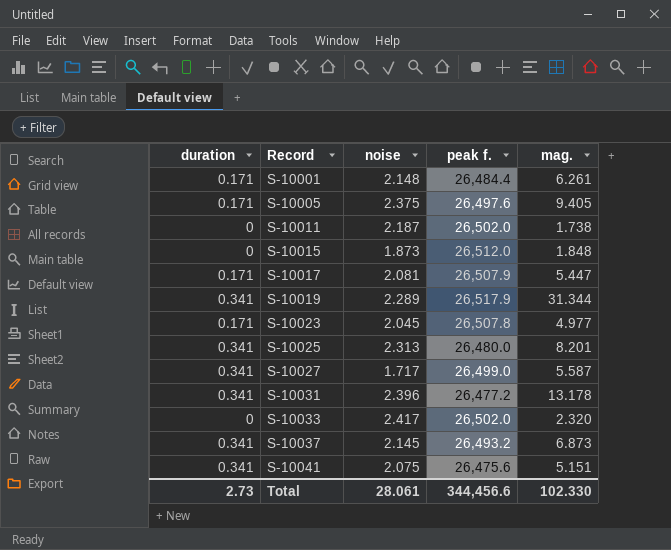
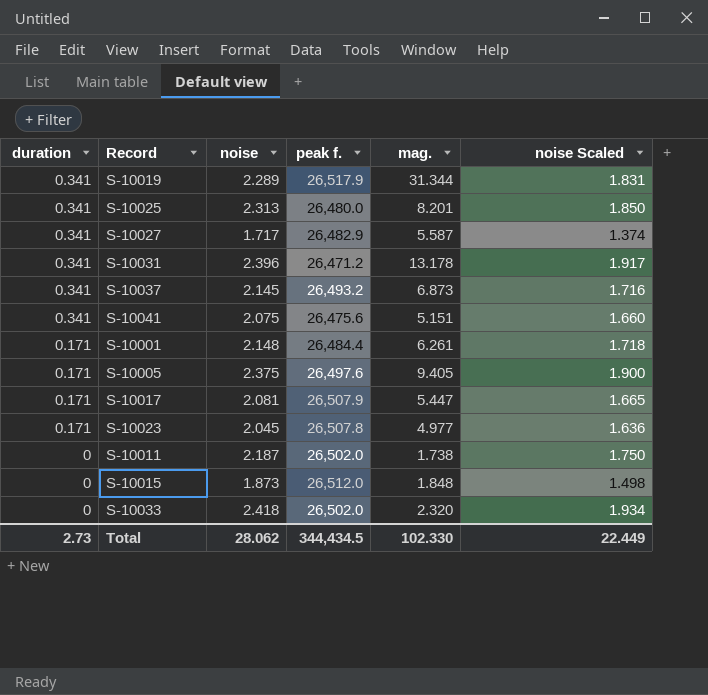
row order: Record ascending -> duration descending
column noise Scaled | formula: none -> [noise] * 0.8
S-10027 | peak f.: 26,499.0 -> 26,482.9
S-10031 | peak f.: 26,477.2 -> 26,471.2
S-10033 | noise: 2.417 -> 2.418
Total | noise: 28.061 -> 28.062
Total | peak f.: 344,456.6 -> 344,434.5

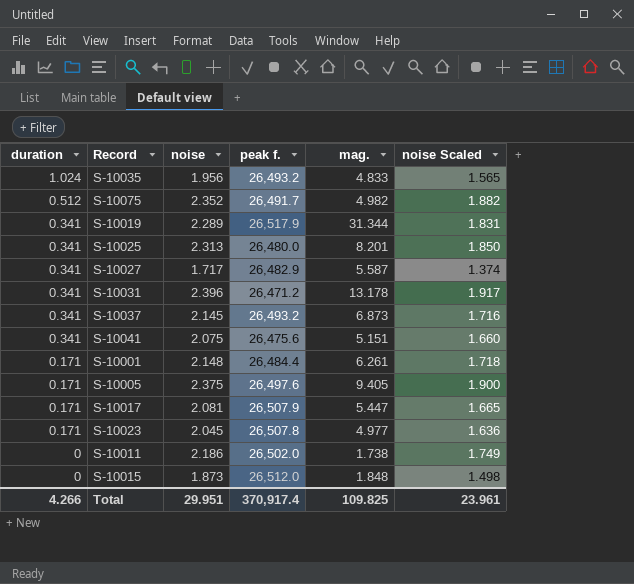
row S-10033: 0 | 2.418 | 26,502.0 | 2.320 | 1.934 -> none
row S-10035: none -> 1.024 | 1.956 | 26,493.2 | 4.833 | 1.565
row S-10075: none -> 0.512 | 2.352 | 26,491.7 | 4.982 | 1.882
S-10011 | noise: 2.187 -> 2.186
S-10011 | noise Scaled: 1.750 -> 1.749
Total | duration: 2.73 -> 4.266
Total | noise: 28.062 -> 29.951
Total | peak f.: 344,434.5 -> 370,917.4
Total | mag.: 102.330 -> 109.825
Total | noise Scaled: 22.449 -> 23.961

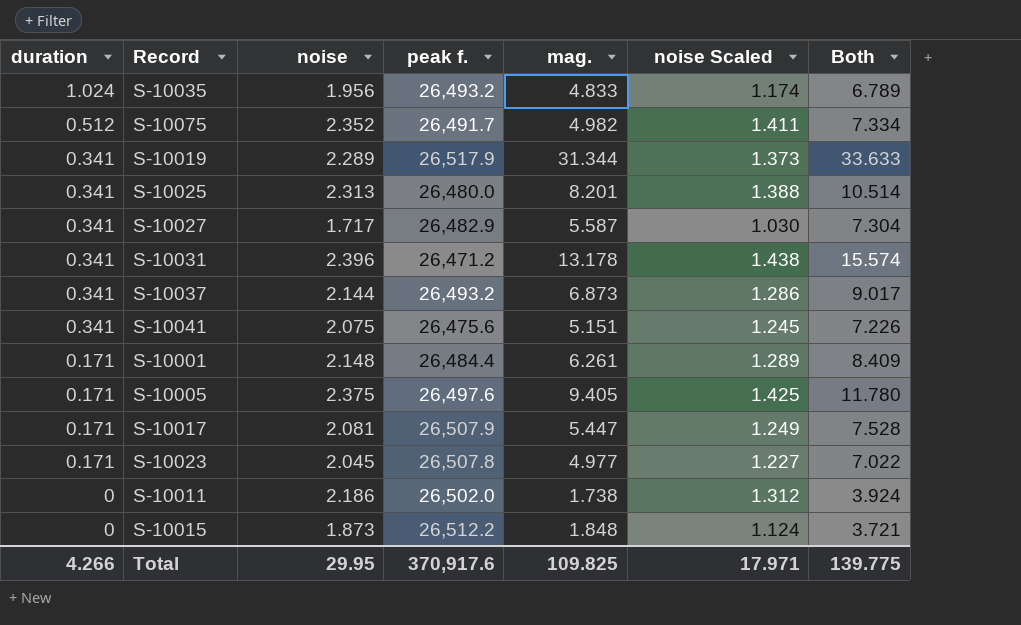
column noise Scaled | formula: [noise] * 0.8 -> [noise] * 0.6
column Both | formula: none -> [noise] + [mag.]
S-10037 | noise: 2.145 -> 2.144
S-10015 | peak f.: 26,512.0 -> 26,512.2
Total | noise: 29.951 -> 29.95
Total | peak f.: 370,917.4 -> 370,917.6
Total | noise Scaled: 23.961 -> 17.971

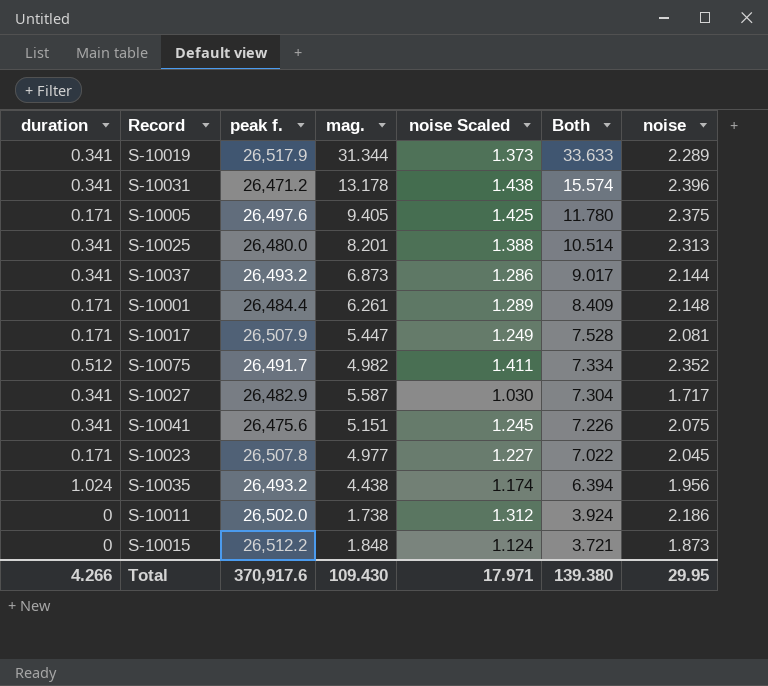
row order: duration descending -> Both descending
column noise | position: 3 -> 7
S-10035 | mag.: 4.833 -> 4.438
S-10035 | Both: 6.789 -> 6.394
Total | mag.: 109.825 -> 109.430
Total | Both: 139.775 -> 139.380

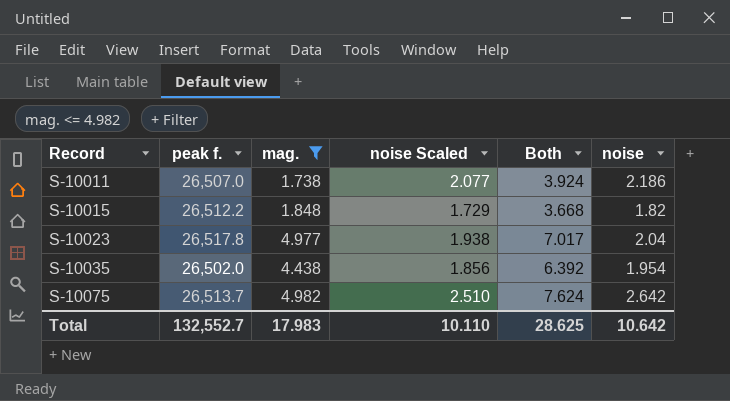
filter: none -> mag. <= 4.982
row order: Both descending -> Record ascending
column duration | position: 1 -> none
column noise Scaled | formula: [noise] * 0.6 -> [noise] * 0.95
S-10011 | peak f.: 26,502.0 -> 26,507.0
S-10015 | Both: 3.721 -> 3.668
S-10015 | noise: 1.873 -> 1.82
S-10023 | peak f.: 26,507.8 -> 26,517.8
S-10023 | Both: 7.022 -> 7.017
S-10023 | noise: 2.045 -> 2.04
S-10035 | peak f.: 26,493.2 -> 26,502.0
S-10035 | Both: 6.394 -> 6.392
S-10035 | noise: 1.956 -> 1.954
S-10075 | peak f.: 26,491.7 -> 26,513.7
S-10075 | Both: 7.334 -> 7.624
S-10075 | noise: 2.352 -> 2.642
Total | peak f.: 370,917.6 -> 132,552.7
Total | mag.: 109.430 -> 17.983
Total | noise Scaled: 17.971 -> 10.110
Total | Both: 139.380 -> 28.625
Total | noise: 29.95 -> 10.642

